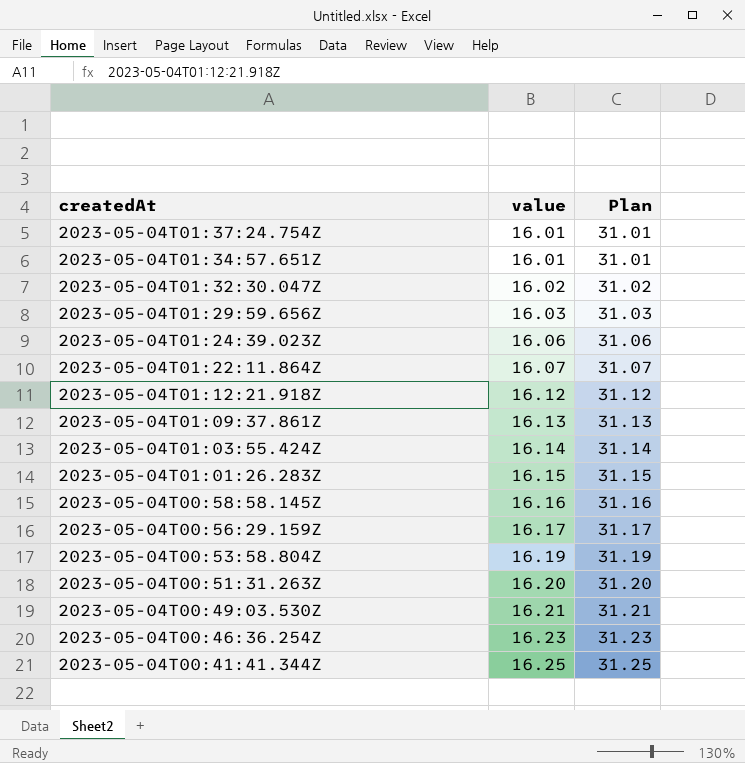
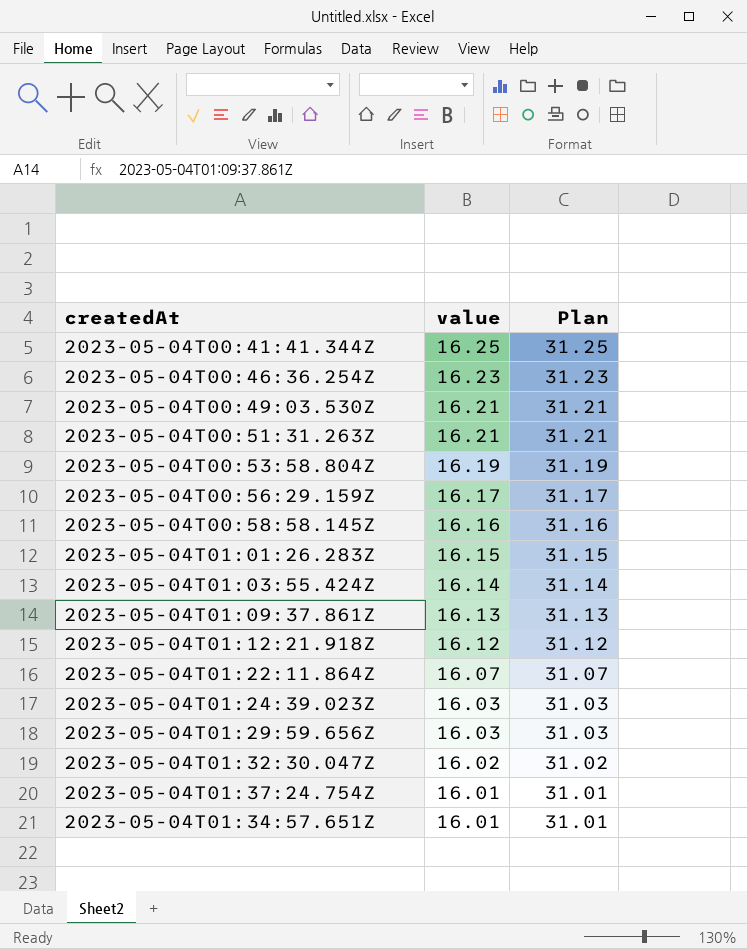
row order: createdAt descending -> value descending
2023-05-04T00:51:31.263Z | value: 16.20 -> 16.21
2023-05-04T00:51:31.263Z | Plan: 31.20 -> 31.21
2023-05-04T01:24:39.023Z | value: 16.06 -> 16.03
2023-05-04T01:24:39.023Z | Plan: 31.06 -> 31.03

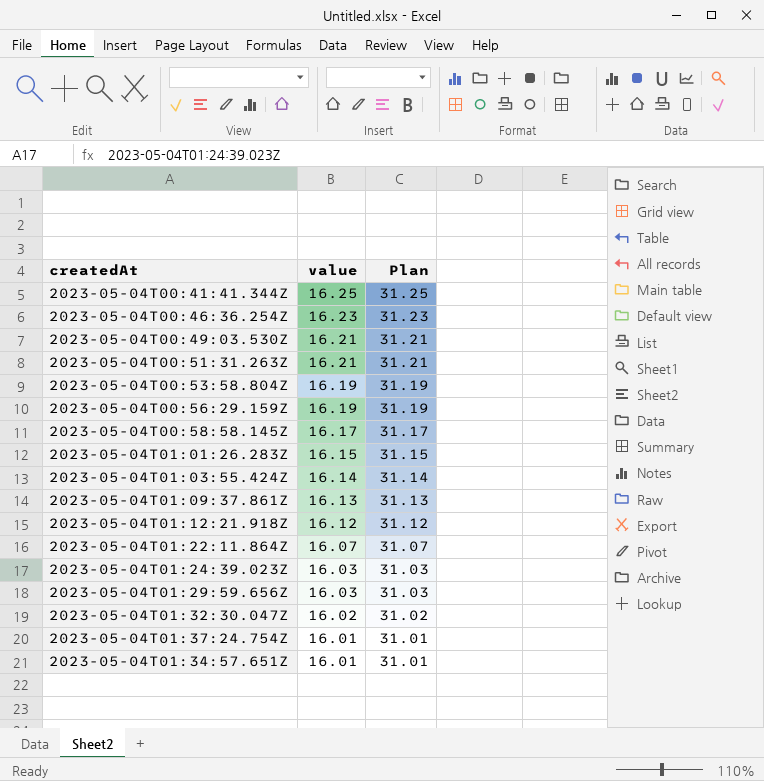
2023-05-04T00:56:29.159Z | value: 16.17 -> 16.19
2023-05-04T00:56:29.159Z | Plan: 31.17 -> 31.19
2023-05-04T00:58:58.145Z | value: 16.16 -> 16.17
2023-05-04T00:58:58.145Z | Plan: 31.16 -> 31.17

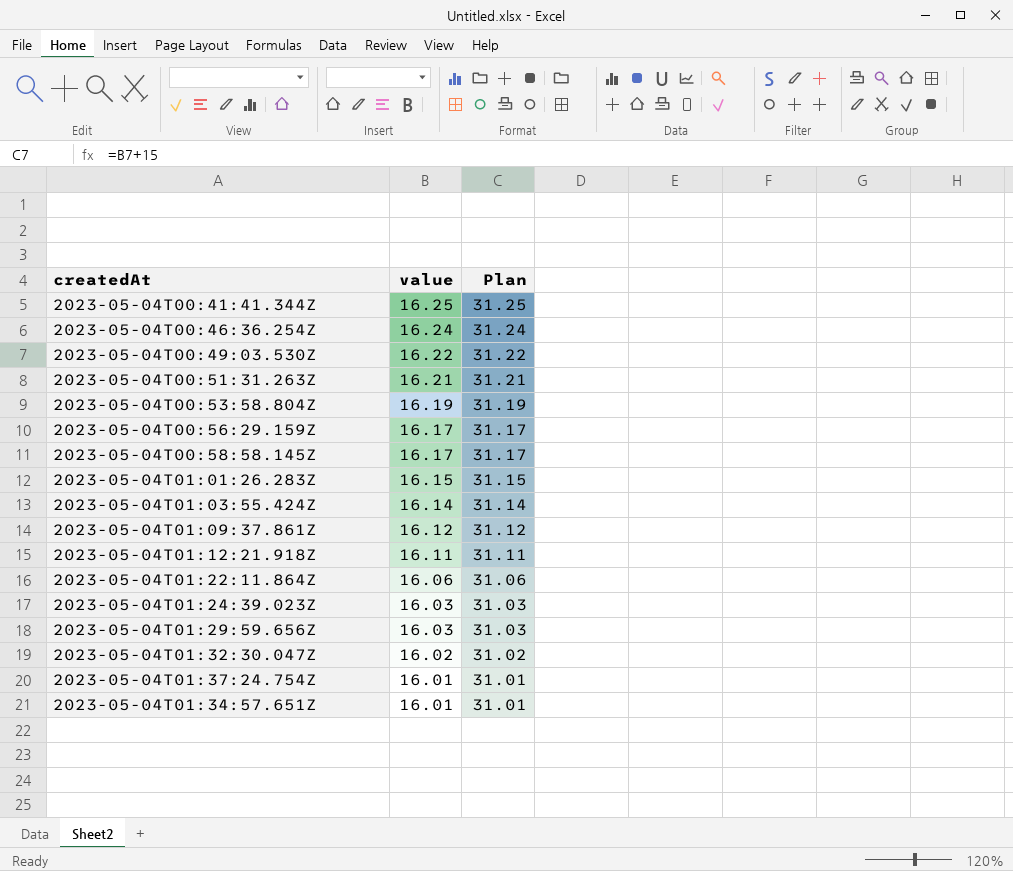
2023-05-04T00:46:36.254Z | value: 16.23 -> 16.24
2023-05-04T00:46:36.254Z | Plan: 31.23 -> 31.24
2023-05-04T00:49:03.530Z | value: 16.21 -> 16.22
2023-05-04T00:49:03.530Z | Plan: 31.21 -> 31.22
2023-05-04T00:56:29.159Z | value: 16.19 -> 16.17
2023-05-04T00:56:29.159Z | Plan: 31.19 -> 31.17
2023-05-04T01:09:37.861Z | value: 16.13 -> 16.12
2023-05-04T01:09:37.861Z | Plan: 31.13 -> 31.12
2023-05-04T01:12:21.918Z | value: 16.12 -> 16.11
2023-05-04T01:12:21.918Z | Plan: 31.12 -> 31.11
2023-05-04T01:22:11.864Z | value: 16.07 -> 16.06
2023-05-04T01:22:11.864Z | Plan: 31.07 -> 31.06

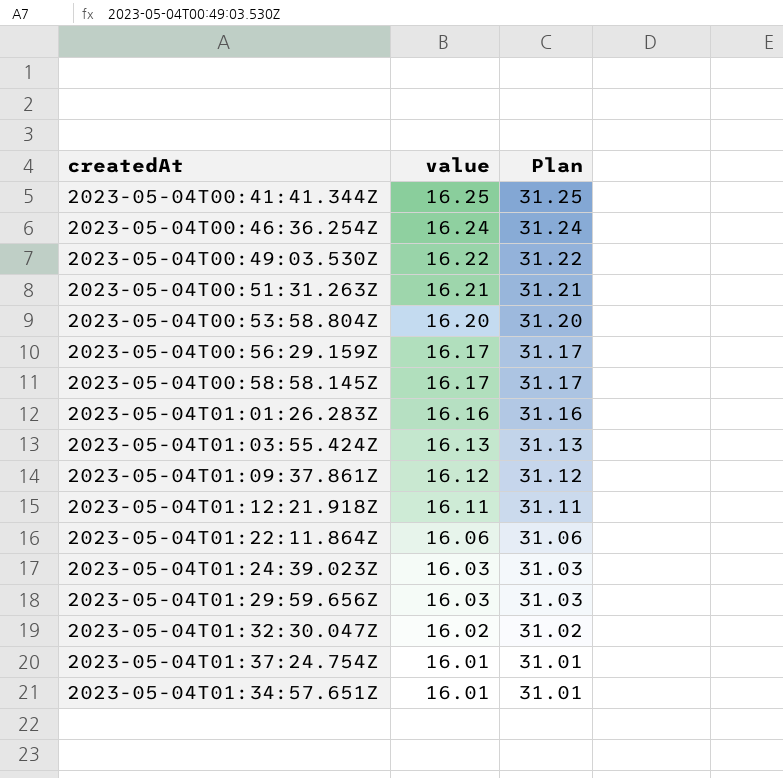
2023-05-04T00:53:58.804Z | value: 16.19 -> 16.20
2023-05-04T00:53:58.804Z | Plan: 31.19 -> 31.20
2023-05-04T01:01:26.283Z | value: 16.15 -> 16.16
2023-05-04T01:01:26.283Z | Plan: 31.15 -> 31.16
2023-05-04T01:03:55.424Z | value: 16.14 -> 16.13
2023-05-04T01:03:55.424Z | Plan: 31.14 -> 31.13

